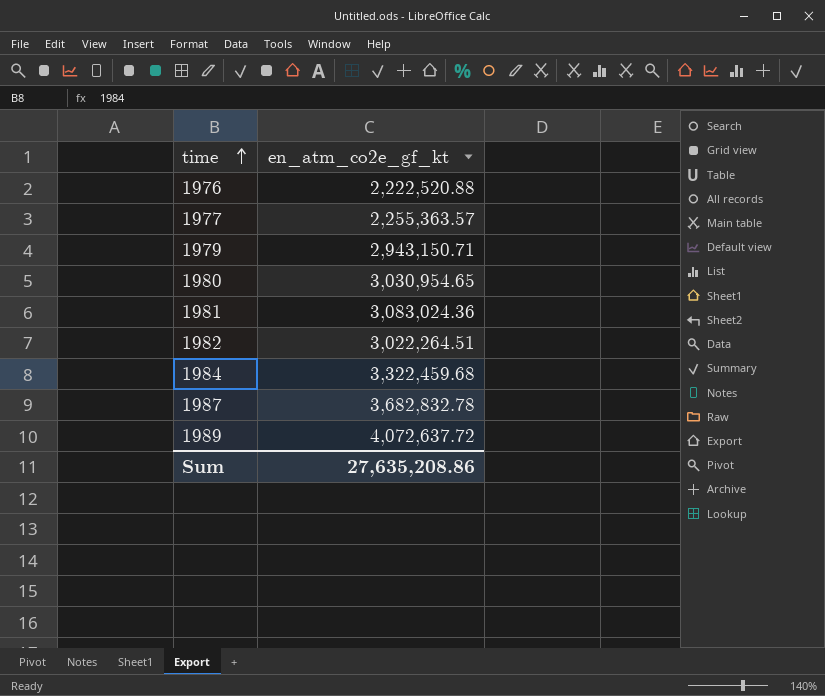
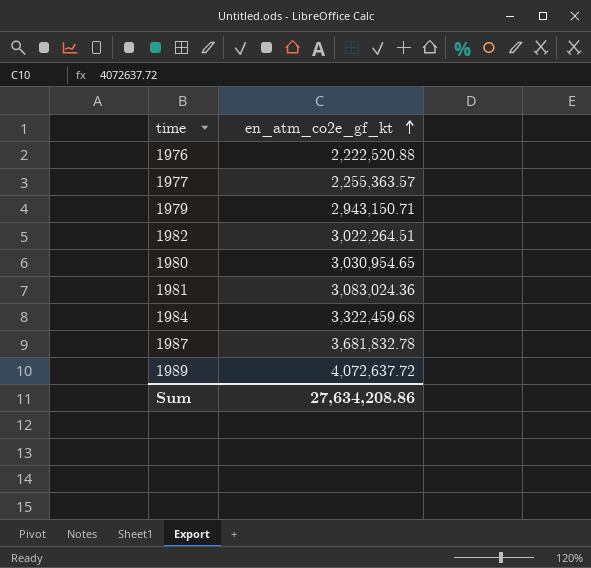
row order: time ascending -> en_atm_co2e_gf_kt ascending
1987 | en_atm_co2e_gf_kt: 3,682,832.78 -> 3,681,832.78
Sum | en_atm_co2e_gf_kt: 27,635,208.86 -> 27,634,208.86

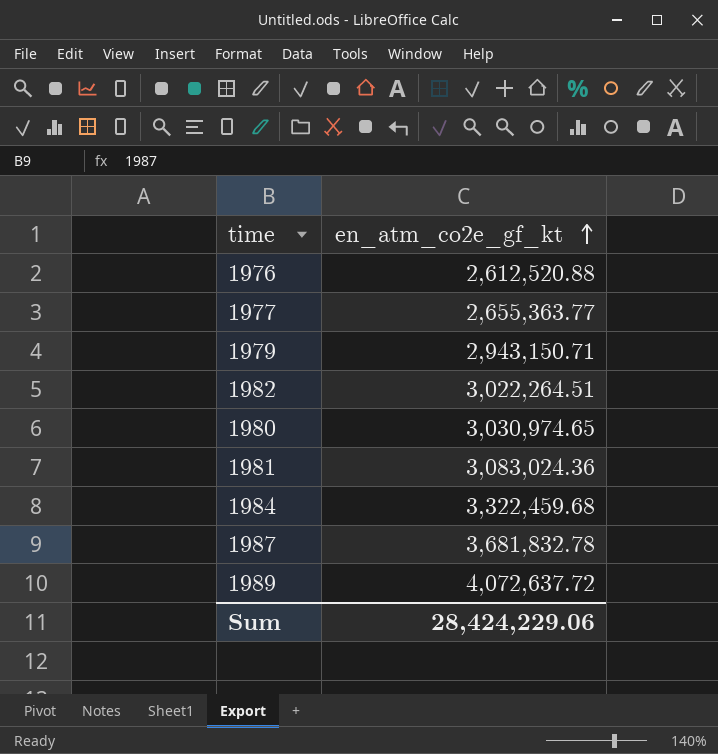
1976 | en_atm_co2e_gf_kt: 2,222,520.88 -> 2,612,520.88
1977 | en_atm_co2e_gf_kt: 2,255,363.57 -> 2,655,363.77
1980 | en_atm_co2e_gf_kt: 3,030,954.65 -> 3,030,974.65
Sum | en_atm_co2e_gf_kt: 27,634,208.86 -> 28,424,229.06

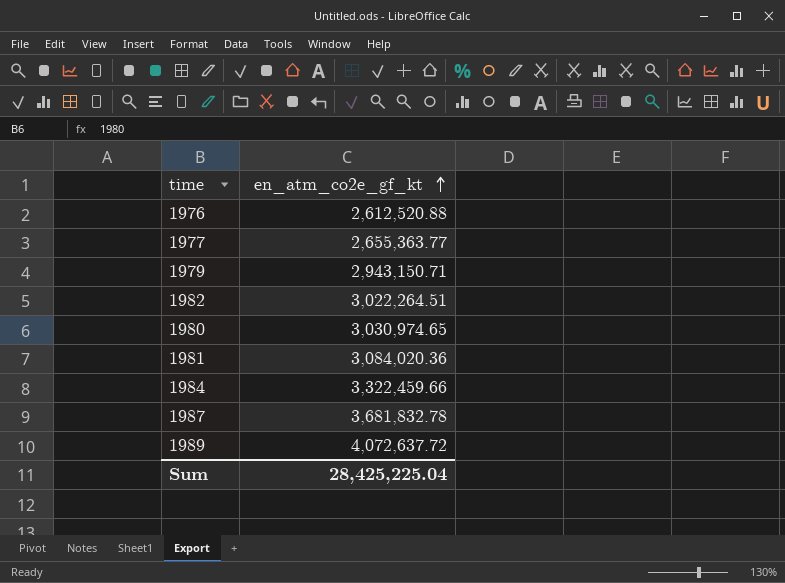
1981 | en_atm_co2e_gf_kt: 3,083,024.36 -> 3,084,020.36
1984 | en_atm_co2e_gf_kt: 3,322,459.68 -> 3,322,459.66
Sum | en_atm_co2e_gf_kt: 28,424,229.06 -> 28,425,225.04

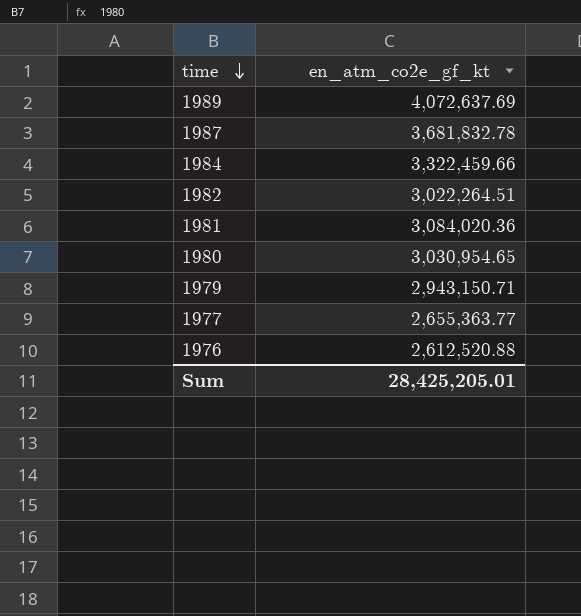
row order: en_atm_co2e_gf_kt ascending -> time descending
1989 | en_atm_co2e_gf_kt: 4,072,637.72 -> 4,072,637.69
1980 | en_atm_co2e_gf_kt: 3,030,974.65 -> 3,030,954.65
Sum | en_atm_co2e_gf_kt: 28,425,225.04 -> 28,425,205.01

